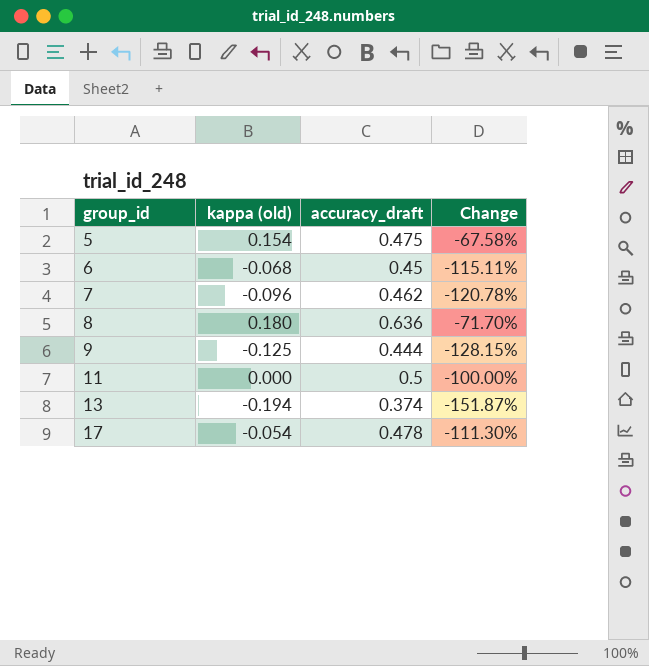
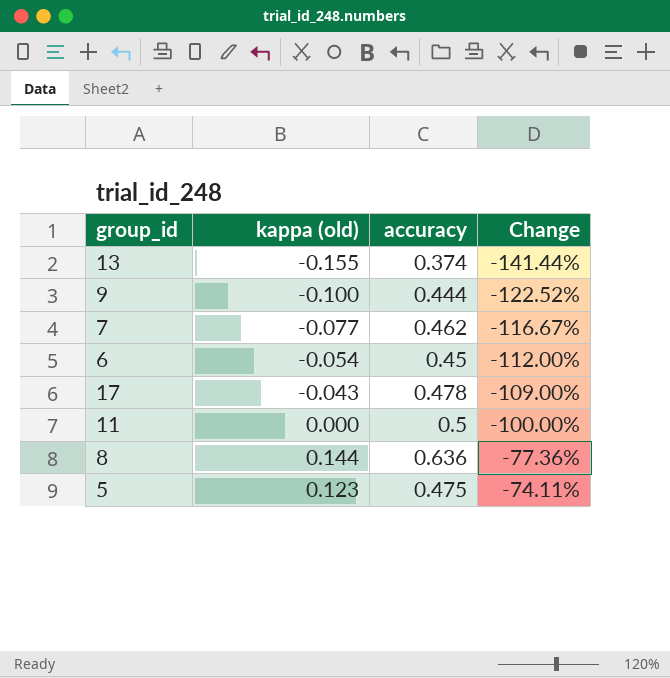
row order: group_id ascending -> Change ascending
column name: accuracy_draft -> accuracy
13 | kappa (old): -0.194 -> -0.155
13 | Change: -151.87% -> -141.44%
9 | kappa (old): -0.125 -> -0.100
9 | Change: -128.15% -> -122.52%
7 | kappa (old): -0.096 -> -0.077
7 | Change: -120.78% -> -116.67%
6 | kappa (old): -0.068 -> -0.054
6 | Change: -115.11% -> -112.00%
17 | kappa (old): -0.054 -> -0.043
17 | Change: -111.30% -> -109.00%
8 | kappa (old): 0.180 -> 0.144
8 | Change: -71.70% -> -77.36%
5 | kappa (old): 0.154 -> 0.123
5 | Change: -67.58% -> -74.11%

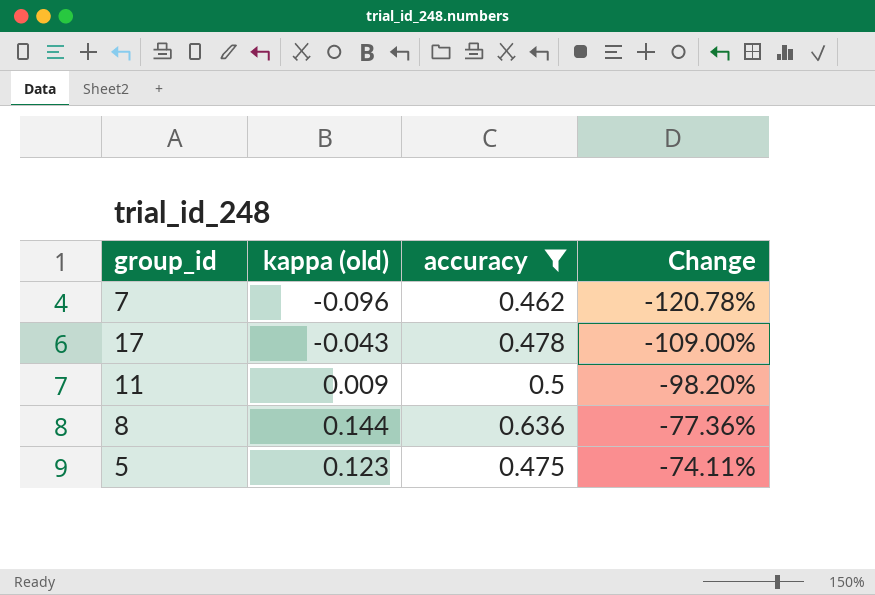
filter: none -> accuracy >= 0.462
7 | kappa (old): -0.077 -> -0.096
7 | Change: -116.67% -> -120.78%
11 | kappa (old): 0.000 -> 0.009
11 | Change: -100.00% -> -98.20%

